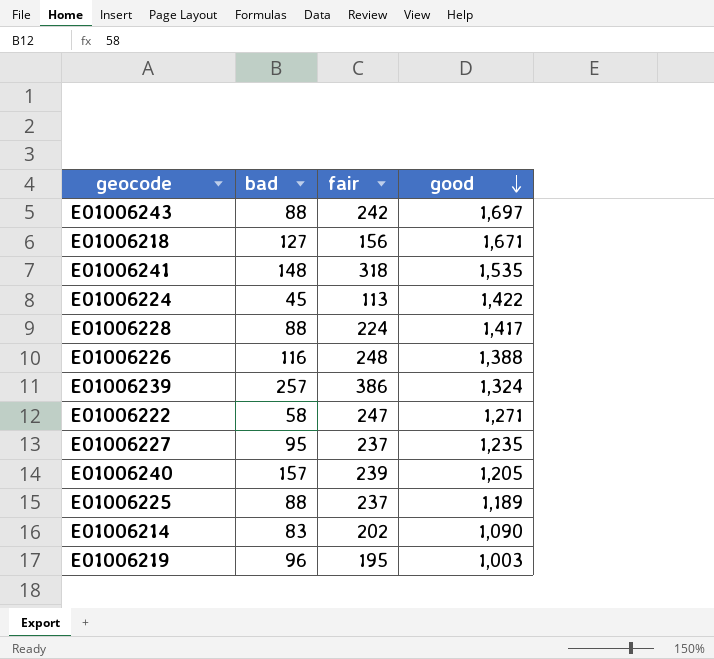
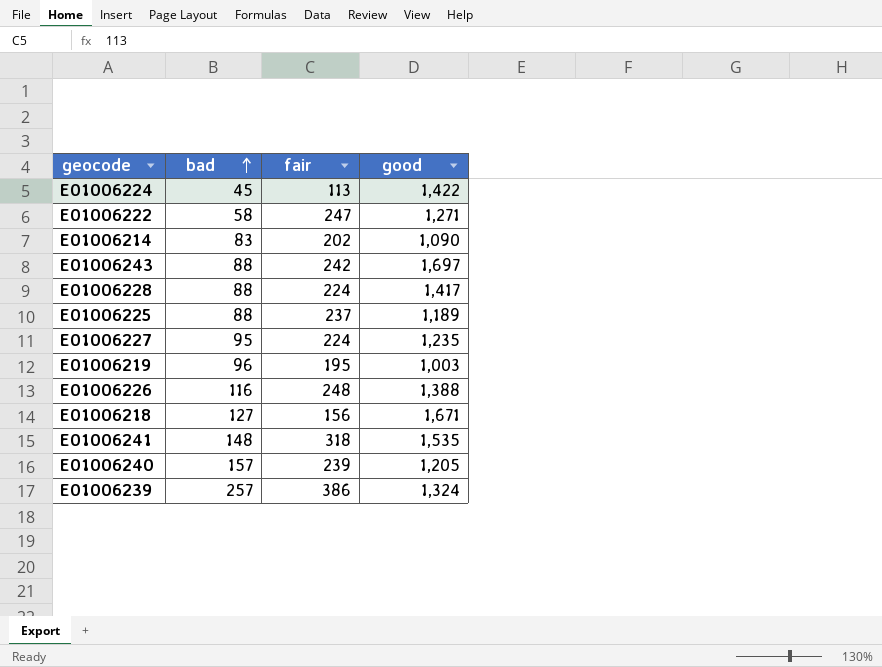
row order: good descending -> bad ascending
E01006227 | fair: 237 -> 224

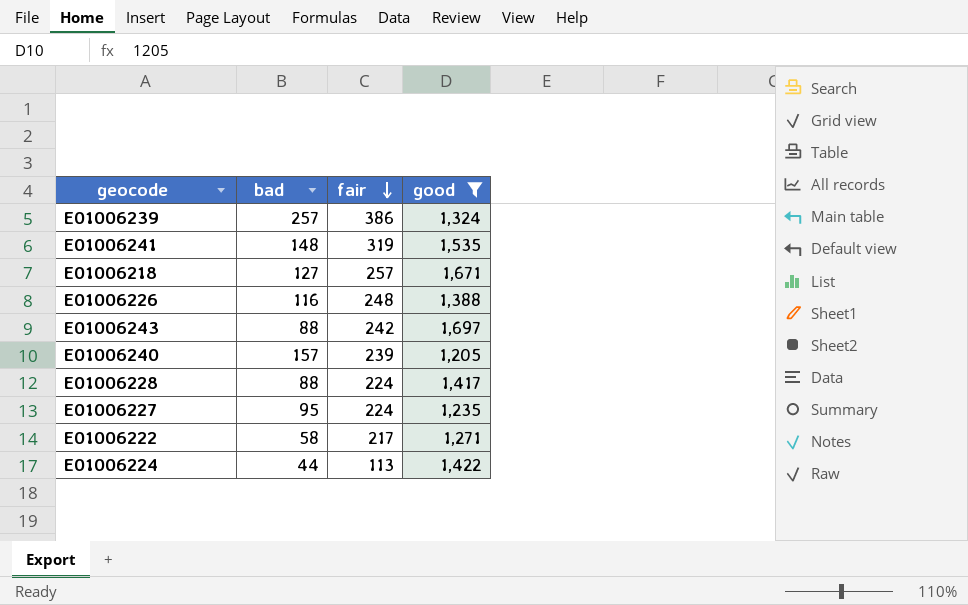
filter: none -> good >= 1,205
row order: bad ascending -> fair descending
E01006241 | fair: 318 -> 319
E01006218 | fair: 156 -> 257
E01006222 | fair: 247 -> 217
E01006224 | bad: 45 -> 44

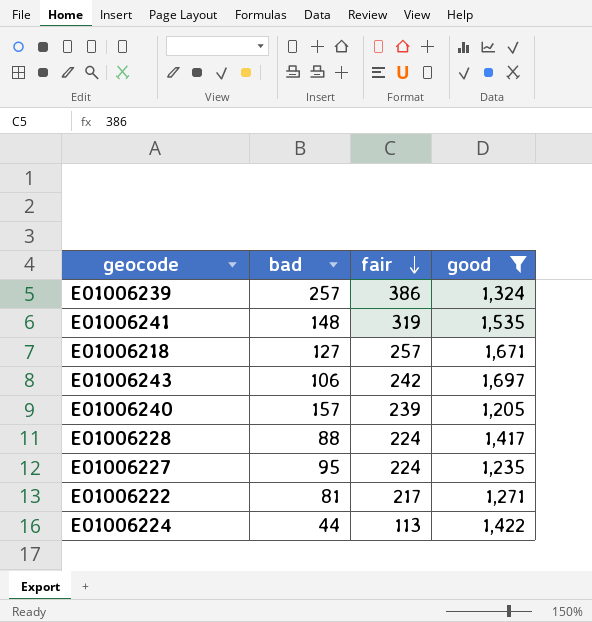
row E01006226: 116 | 248 | 1,388 -> none
E01006243 | bad: 88 -> 106
E01006222 | bad: 58 -> 81

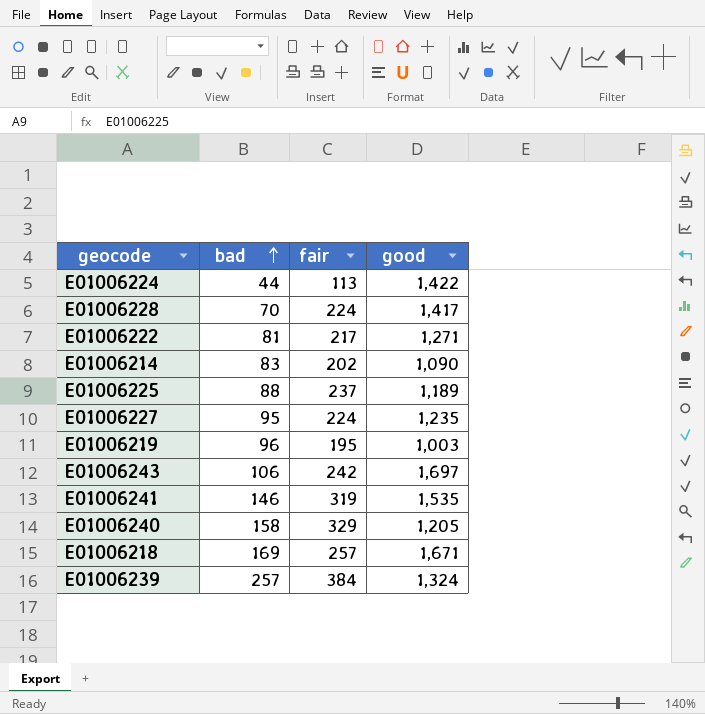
filter: good >= 1,205 -> none
row order: fair descending -> bad ascending
E01006228 | bad: 88 -> 70
E01006241 | bad: 148 -> 146
E01006240 | bad: 157 -> 158
E01006240 | fair: 239 -> 329
E01006218 | bad: 127 -> 169
E01006239 | fair: 386 -> 384

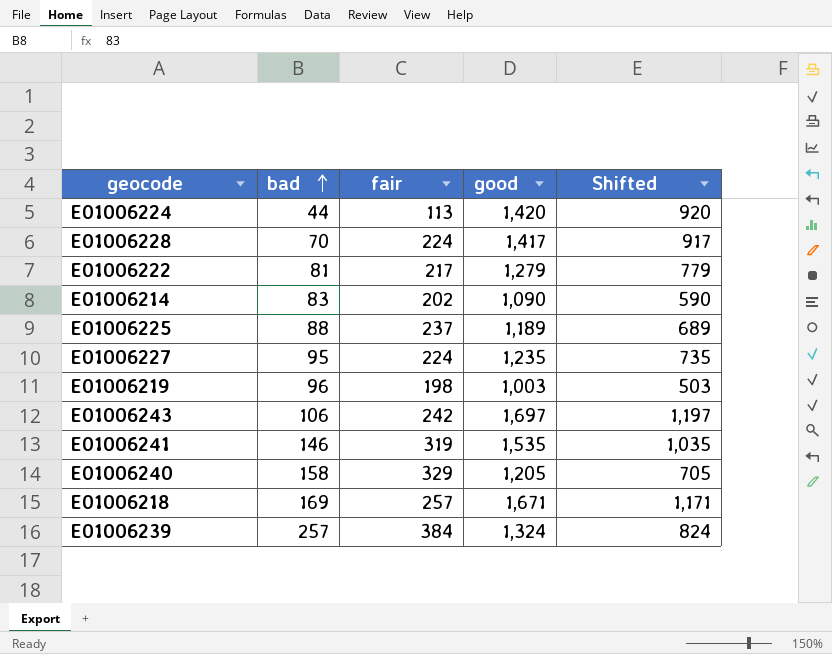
column Shifted | formula: none -> [good] - 500
E01006224 | good: 1,422 -> 1,420
E01006222 | good: 1,271 -> 1,279
E01006219 | fair: 195 -> 198

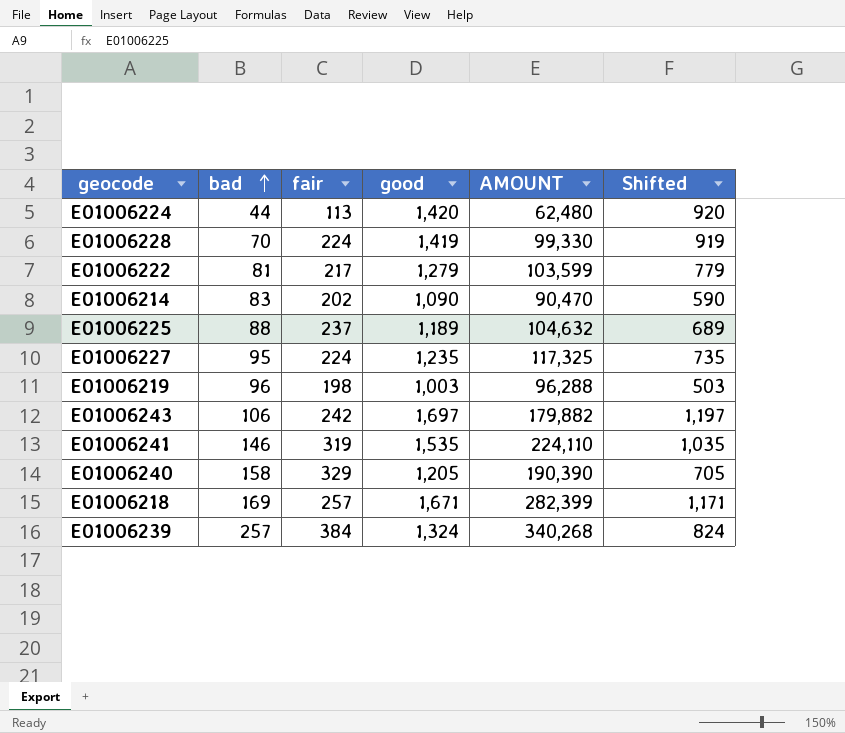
column AMOUNT | formula: none -> [bad] * [good]
E01006228 | good: 1,417 -> 1,419
E01006228 | Shifted: 917 -> 919

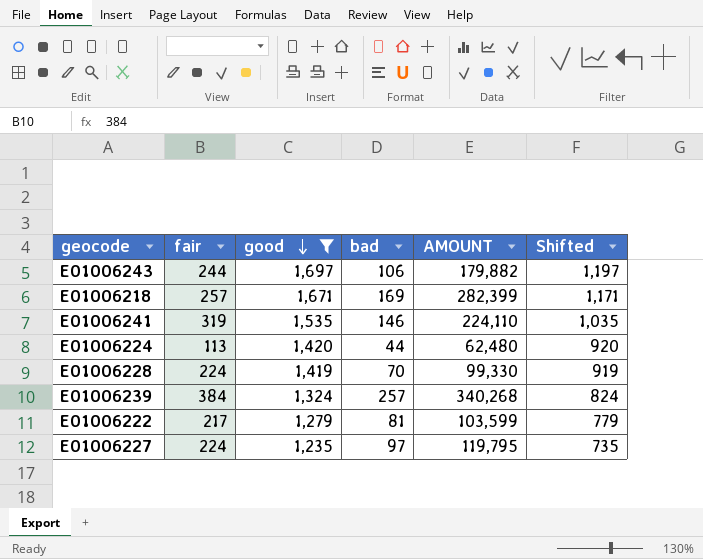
filter: none -> good >= 1,235
row order: bad ascending -> good descending
column bad | position: 2 -> 4
E01006243 | fair: 242 -> 244
E01006227 | bad: 95 -> 97
E01006227 | AMOUNT: 117,325 -> 119,795

